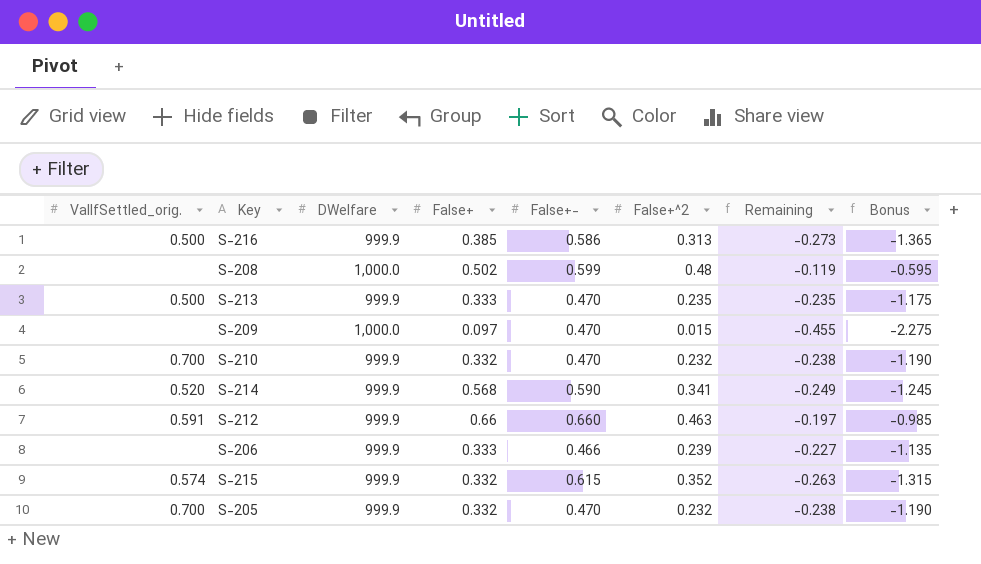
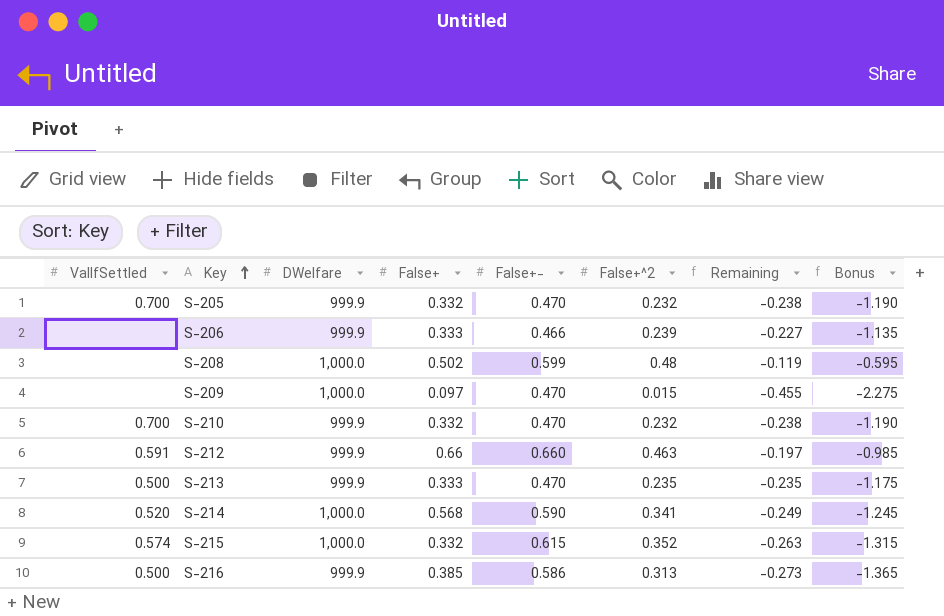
row order: none -> Key ascending
column name: ValIfSettled_orig. -> ValIfSettled
S-214 | DWelfare: 999.9 -> 1,000.0
S-215 | DWelfare: 999.9 -> 1,000.0

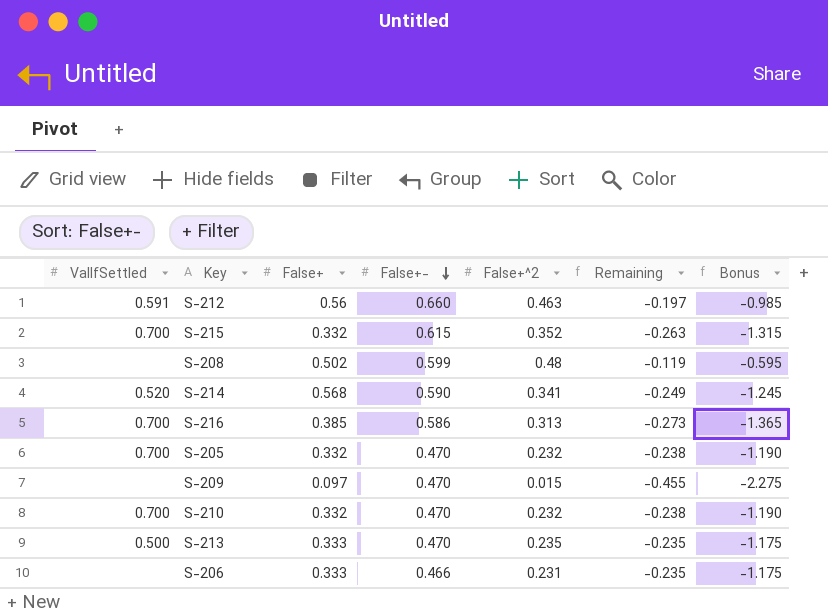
row order: Key ascending -> False+- descending
column DWelfare | position: 3 -> none
S-212 | False+: 0.66 -> 0.56
S-215 | ValIfSettled: 0.574 -> 0.700
S-216 | ValIfSettled: 0.500 -> 0.700
S-206 | False+^2: 0.239 -> 0.231
S-206 | Remaining: -0.227 -> -0.235
S-206 | Bonus: -1.135 -> -1.175

